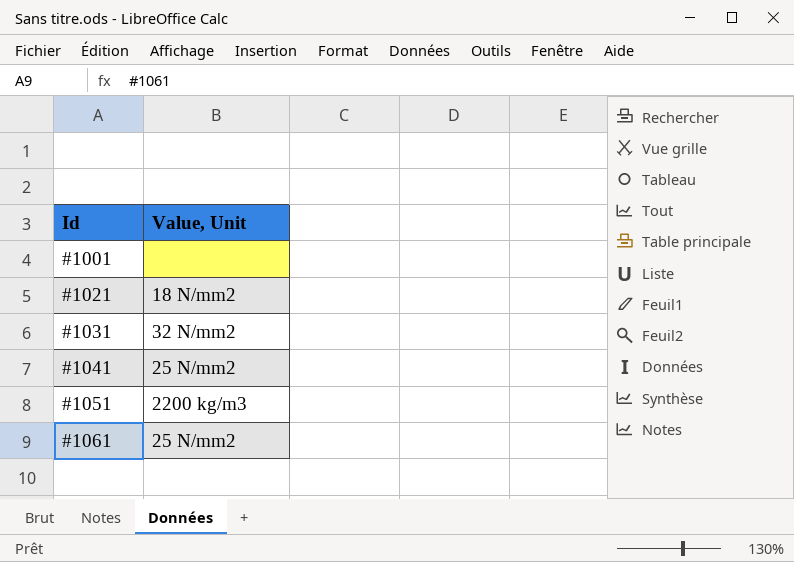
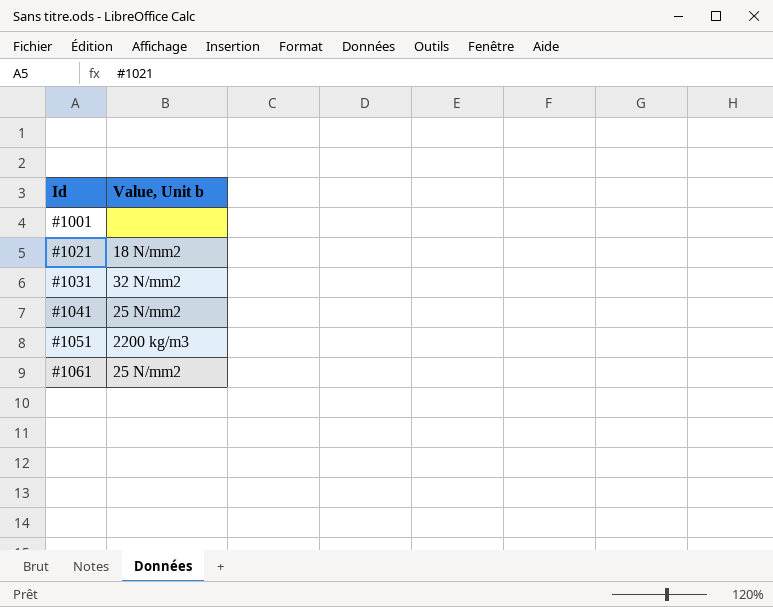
column name: Value, Unit -> Value, Unit b

